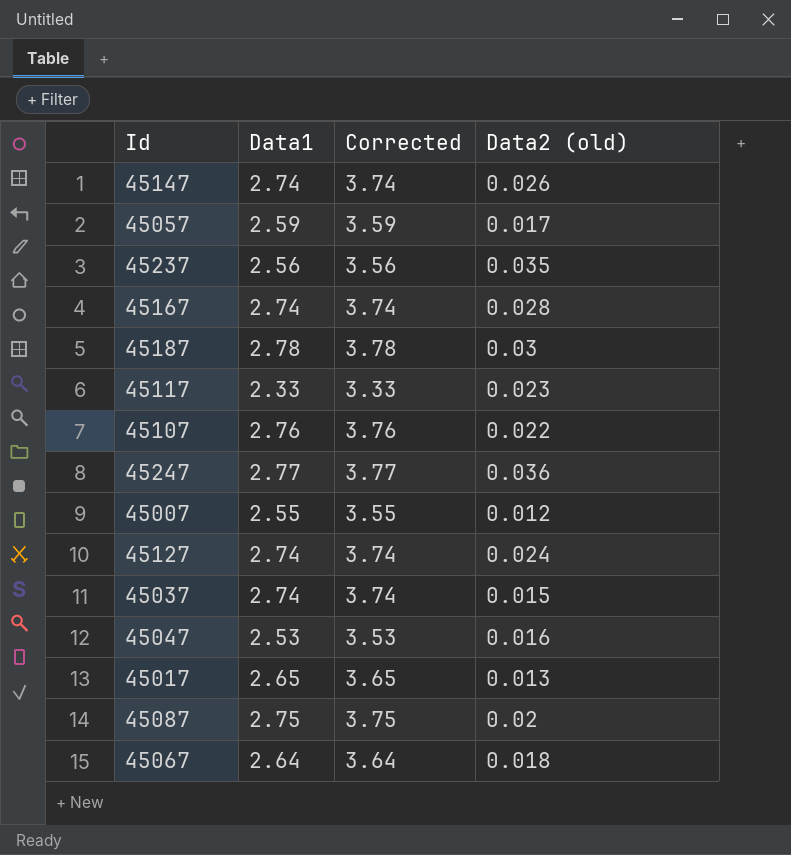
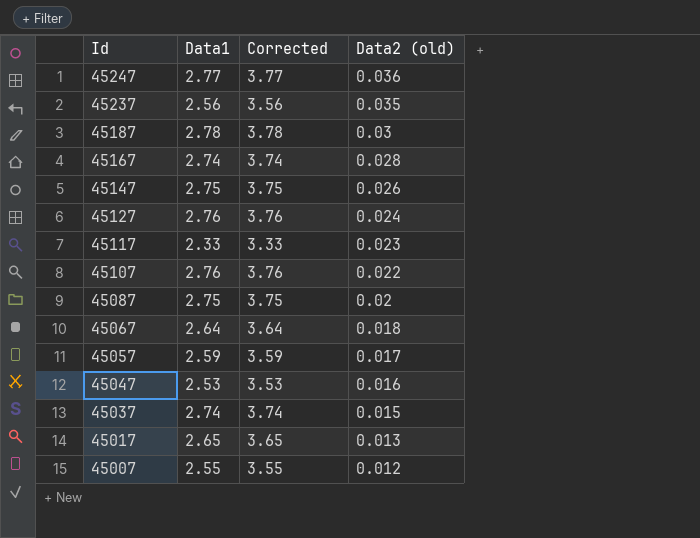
row order: none -> Id descending
45147 | Data1: 2.74 -> 2.75
45147 | Corrected: 3.74 -> 3.75
45127 | Data1: 2.74 -> 2.76
45127 | Corrected: 3.74 -> 3.76

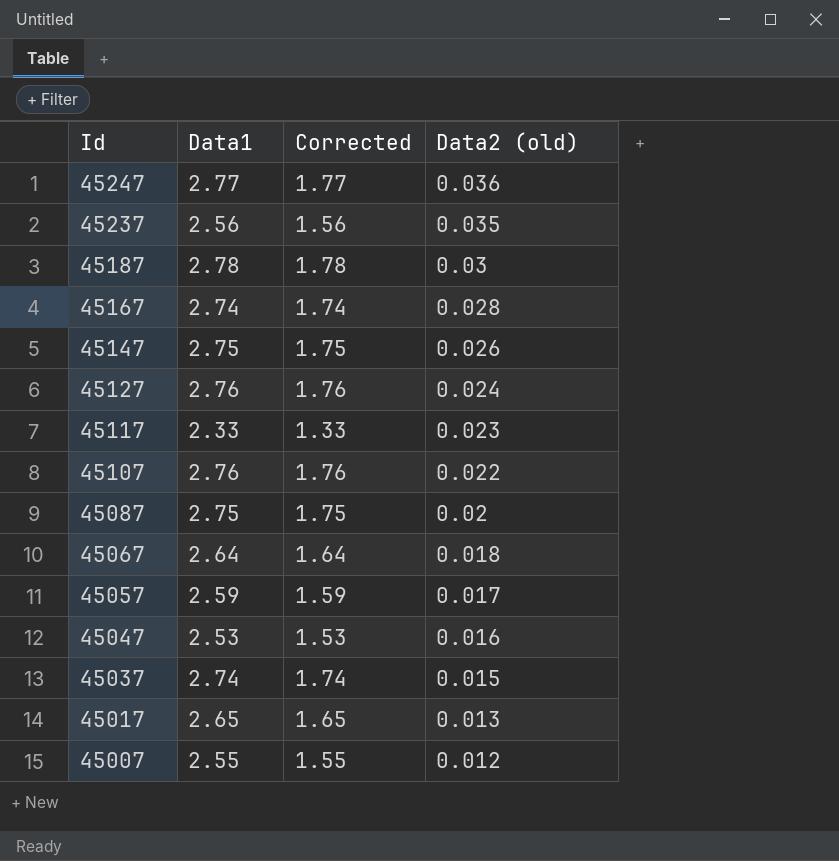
column Corrected | formula: [Data1] + 1 -> [Data1] - 1

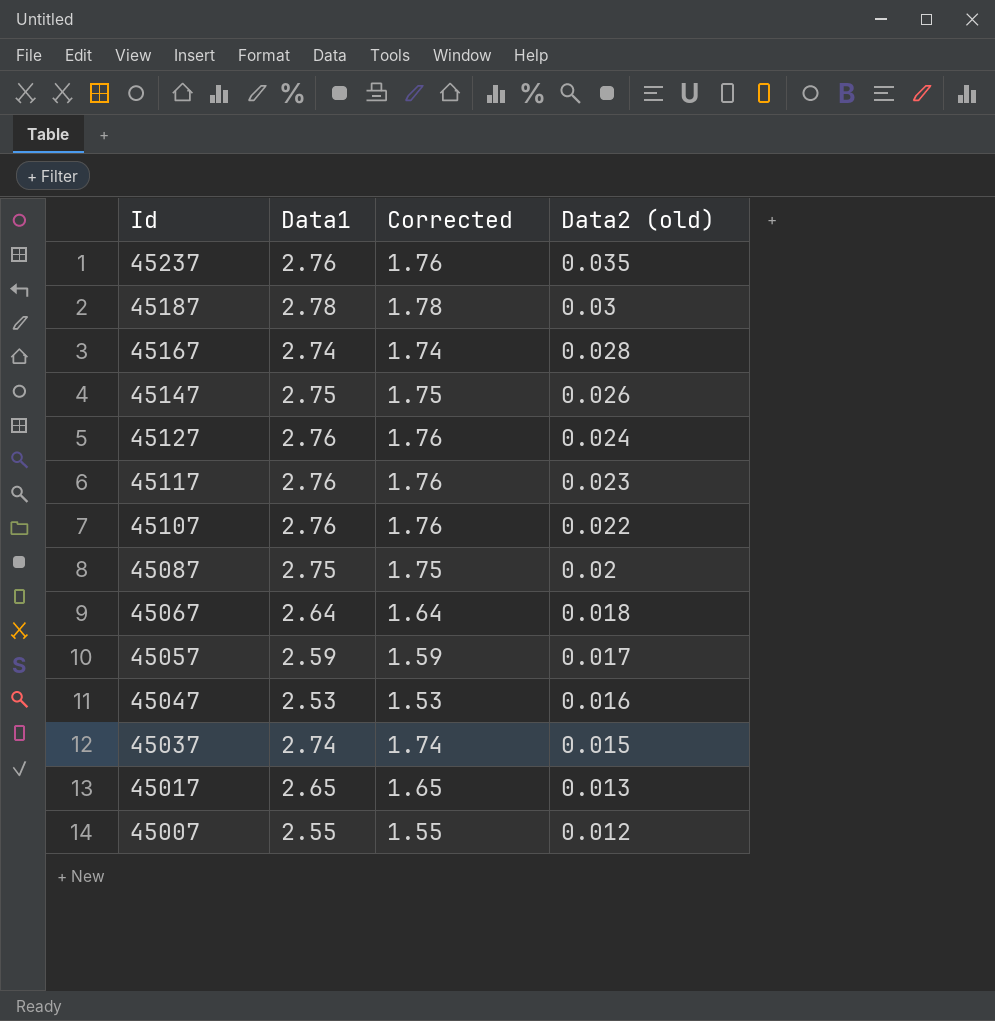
row 45247: 2.77 | 1.77 | 0.036 -> none
45237 | Data1: 2.56 -> 2.76
45237 | Corrected: 1.56 -> 1.76
45117 | Data1: 2.33 -> 2.76
45117 | Corrected: 1.33 -> 1.76

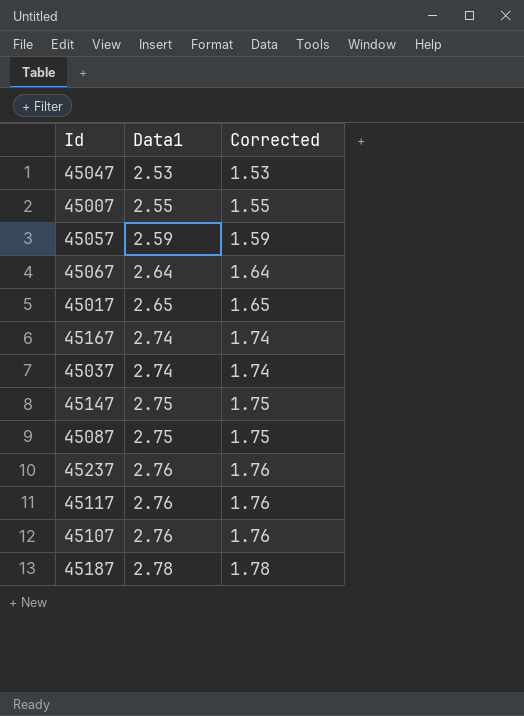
row order: Id descending -> Data1 ascending
column Data2 (old) | position: 4 -> none
row 45127: 2.76 | 1.76 | 0.024 -> none

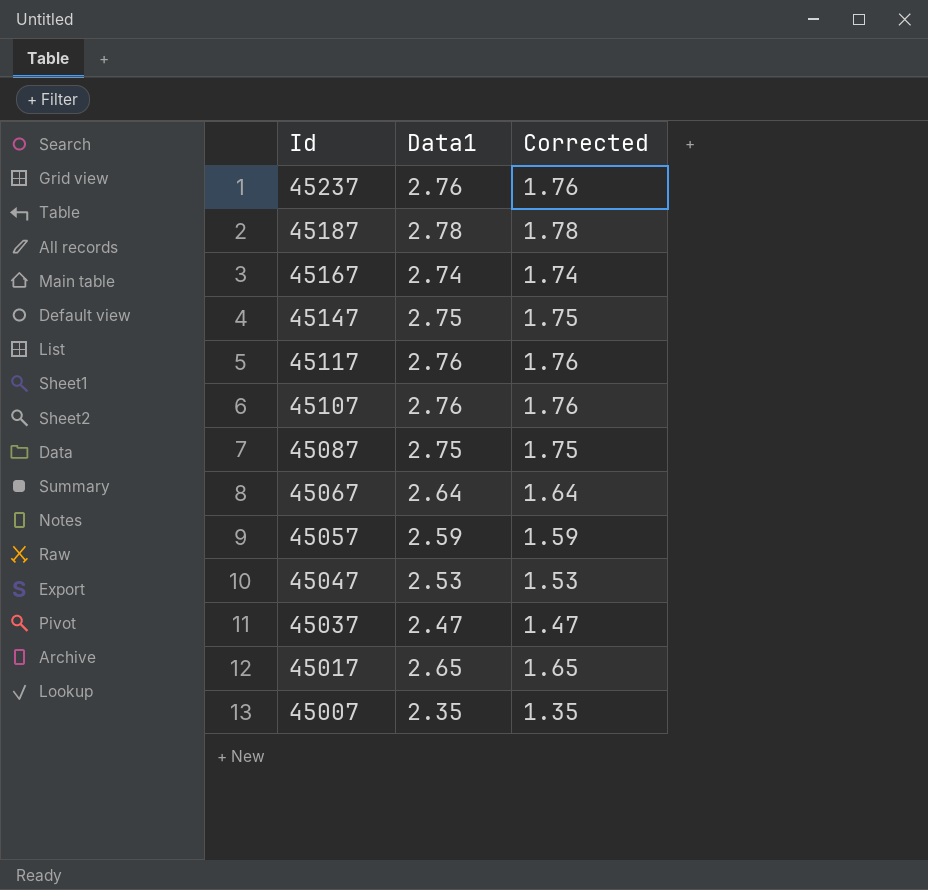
row order: Data1 ascending -> Id descending
45037 | Data1: 2.74 -> 2.47
45037 | Corrected: 1.74 -> 1.47
45007 | Data1: 2.55 -> 2.35
45007 | Corrected: 1.55 -> 1.35

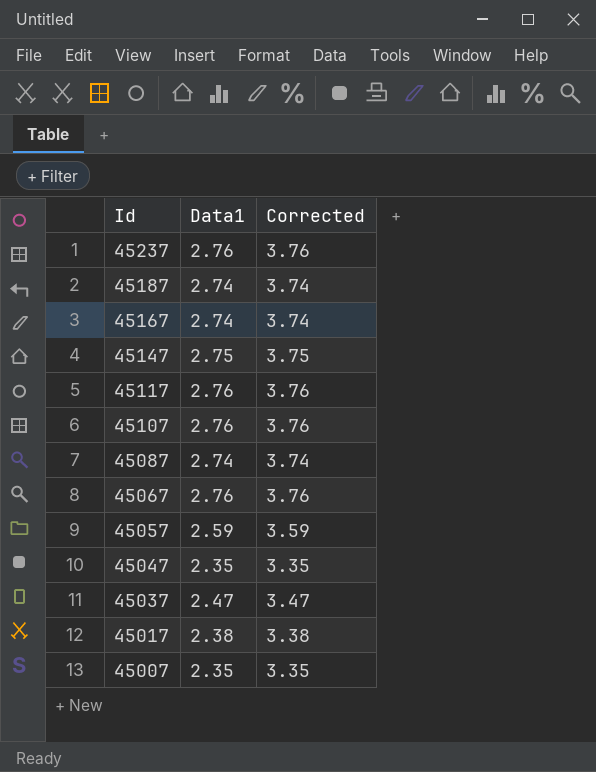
column Corrected | formula: [Data1] - 1 -> [Data1] + 1
45187 | Data1: 2.78 -> 2.74
45087 | Data1: 2.75 -> 2.74
45067 | Data1: 2.64 -> 2.76
45047 | Data1: 2.53 -> 2.35
45017 | Data1: 2.65 -> 2.38

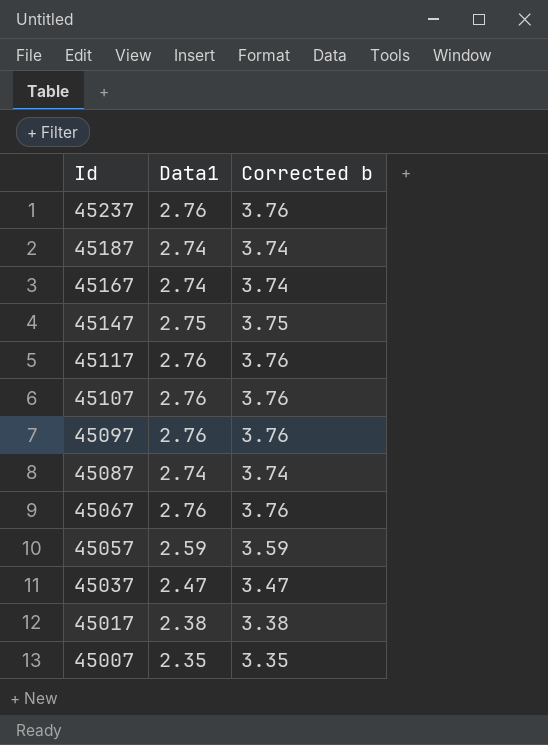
column name: Corrected -> Corrected b
row 45047: 2.35 | 3.35 -> none
row 45097: none -> 2.76 | 3.76

